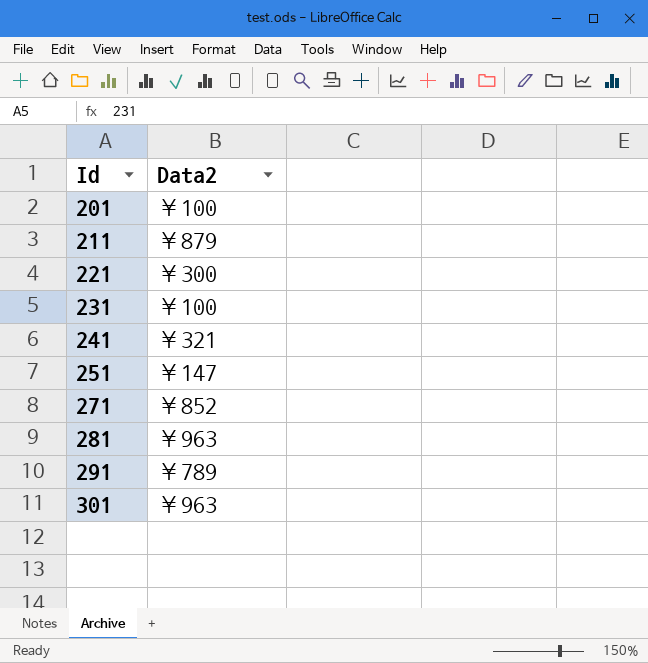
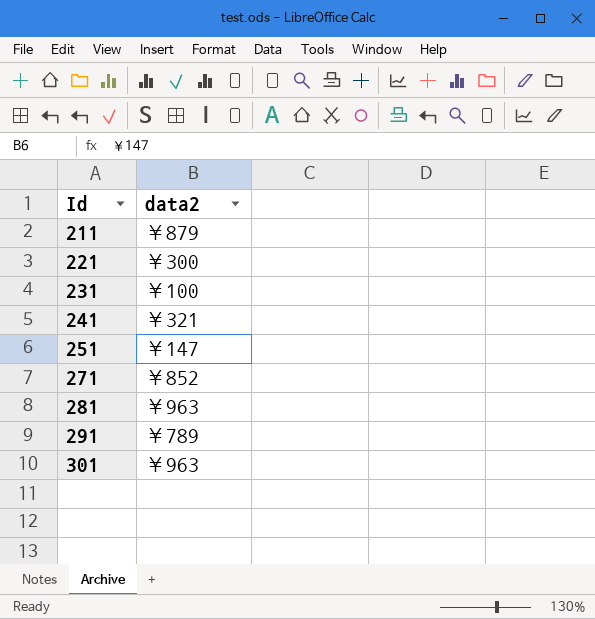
column name: Data2 -> data2
row 201: ￥100 -> none

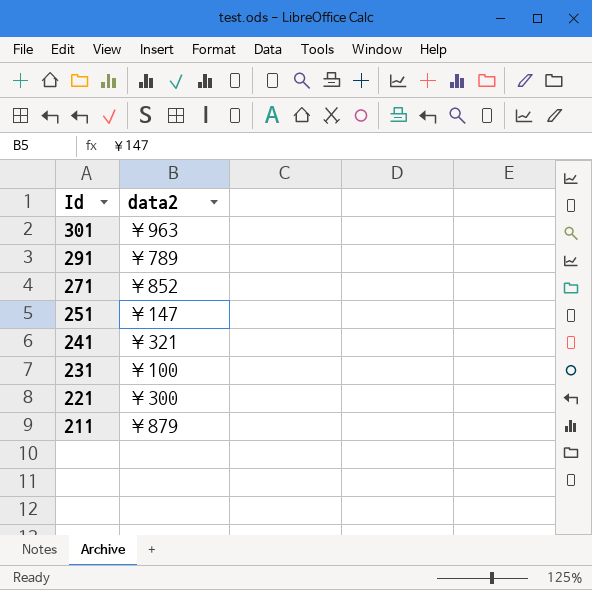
row order: Id ascending -> Id descending
row 281: ￥963 -> none

